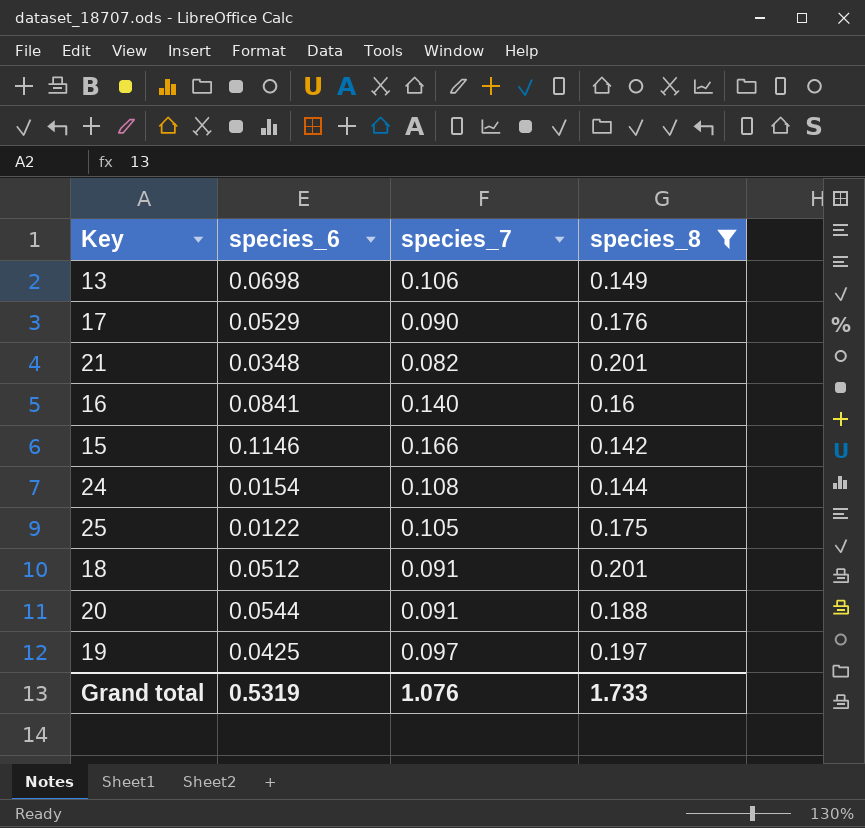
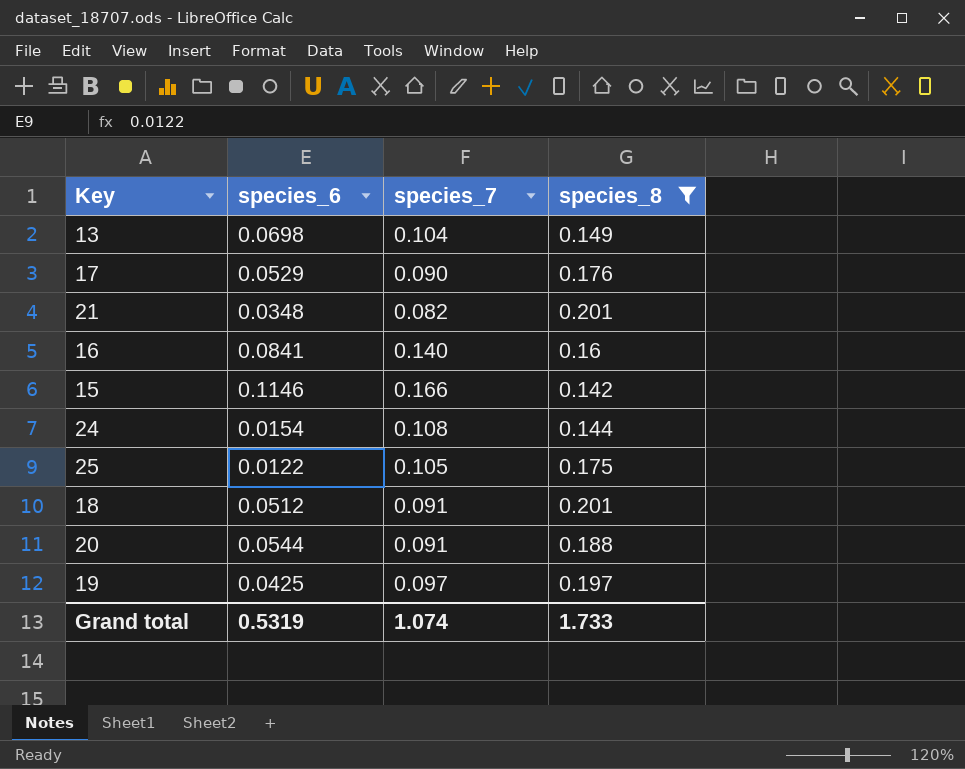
13 | species_7: 0.106 -> 0.104
Grand total | species_7: 1.076 -> 1.074

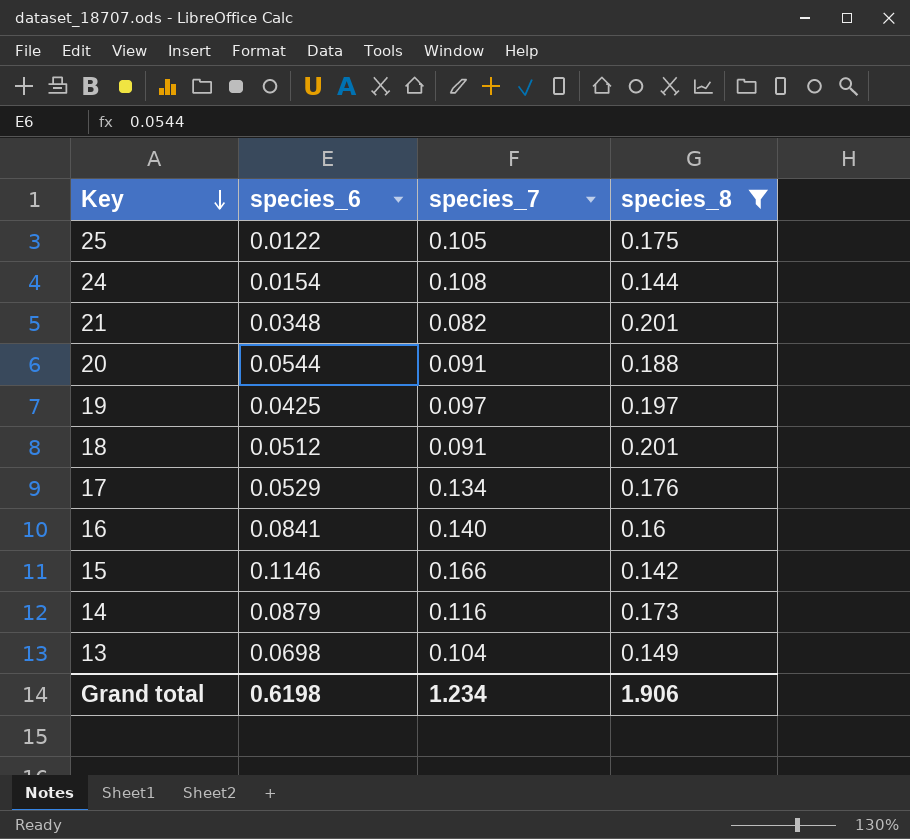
row order: none -> Key descending
17 | species_7: 0.090 -> 0.134
row 14: none -> 0.0879 | 0.116 | 0.173
Grand total | species_6: 0.5319 -> 0.6198
Grand total | species_7: 1.074 -> 1.234
Grand total | species_8: 1.733 -> 1.906

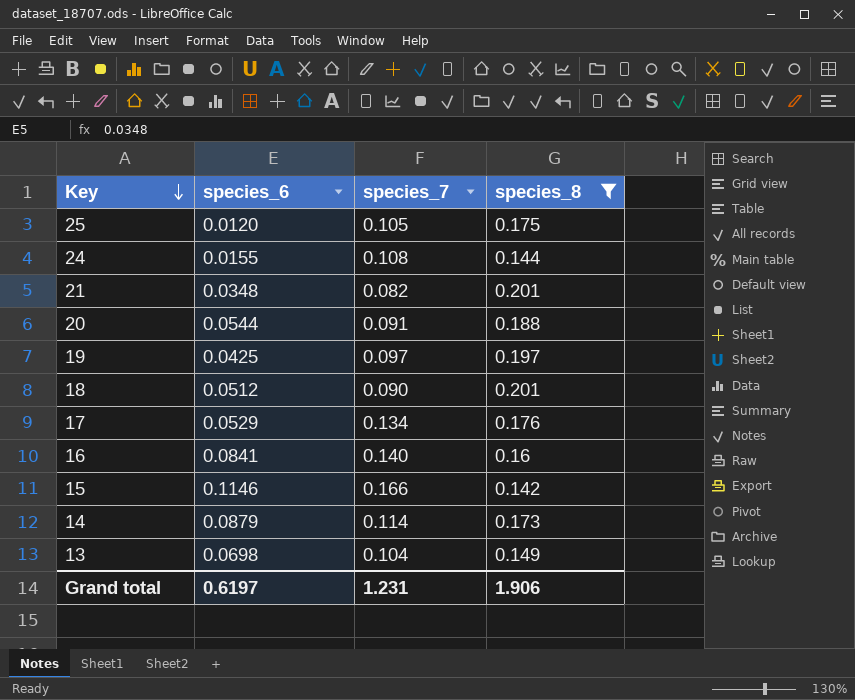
25 | species_6: 0.0122 -> 0.0120
24 | species_6: 0.0154 -> 0.0155
18 | species_7: 0.091 -> 0.090
14 | species_7: 0.116 -> 0.114
Grand total | species_6: 0.6198 -> 0.6197
Grand total | species_7: 1.234 -> 1.231

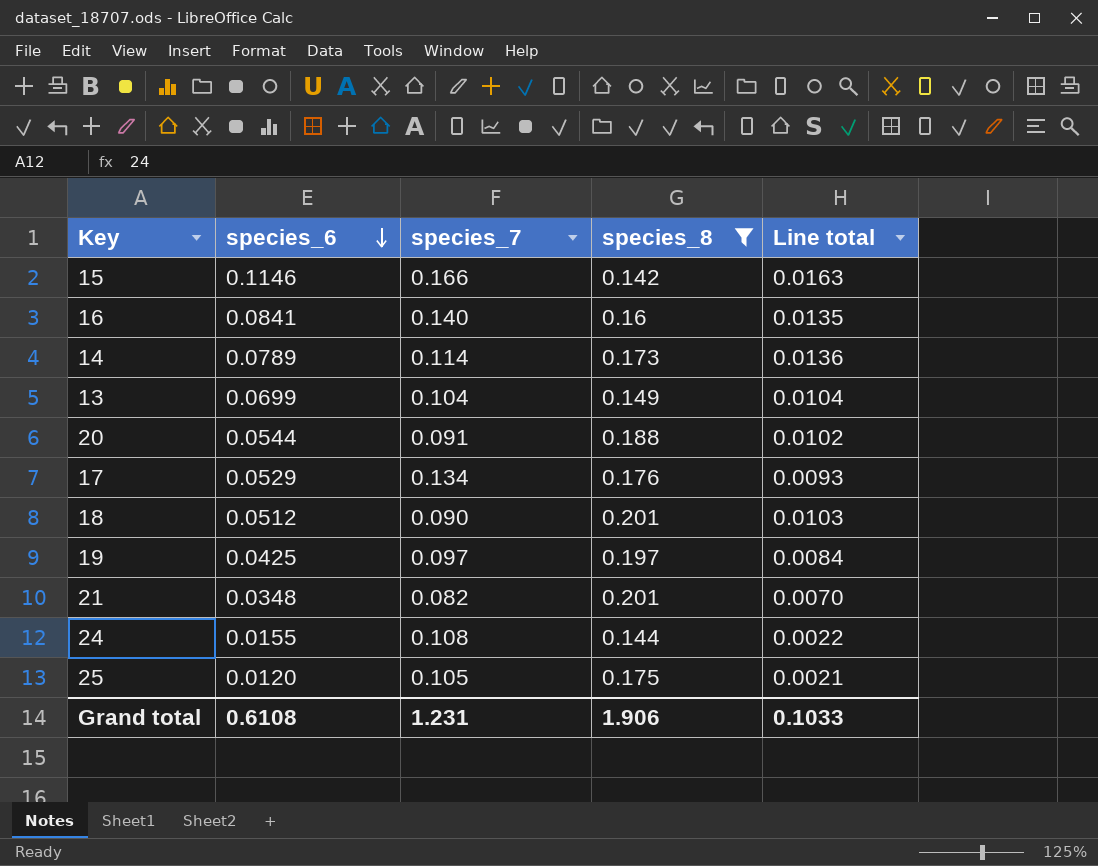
row order: Key descending -> species_6 descending
column Line total | formula: none -> [species_6] * [species_8]
14 | species_6: 0.0879 -> 0.0789
13 | species_6: 0.0698 -> 0.0699
Grand total | species_6: 0.6197 -> 0.6108

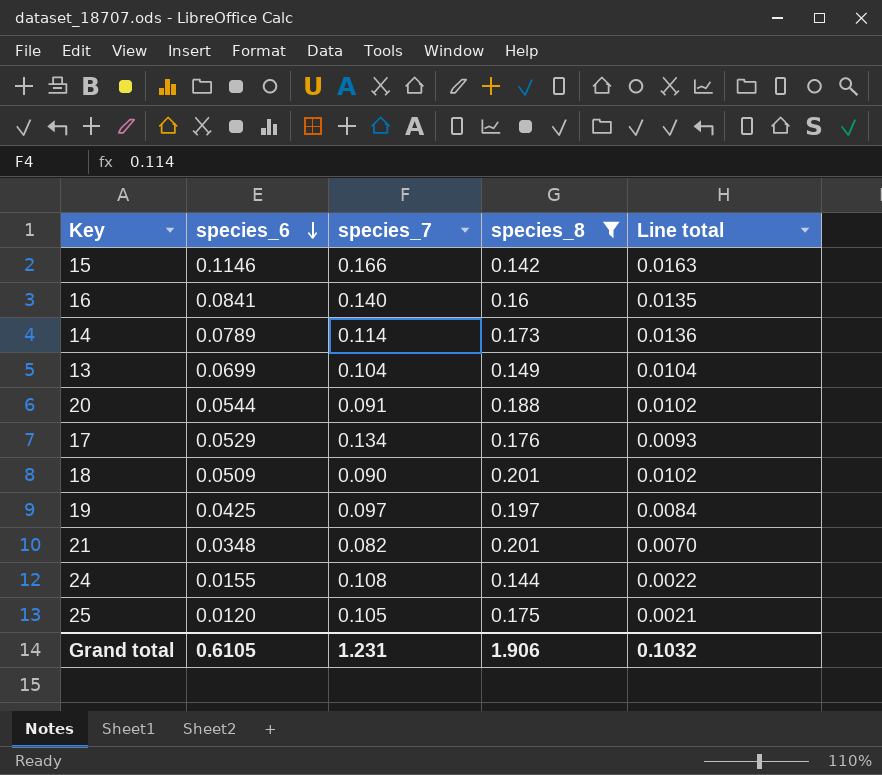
18 | species_6: 0.0512 -> 0.0509
18 | Line total: 0.0103 -> 0.0102
Grand total | species_6: 0.6108 -> 0.6105
Grand total | Line total: 0.1033 -> 0.1032

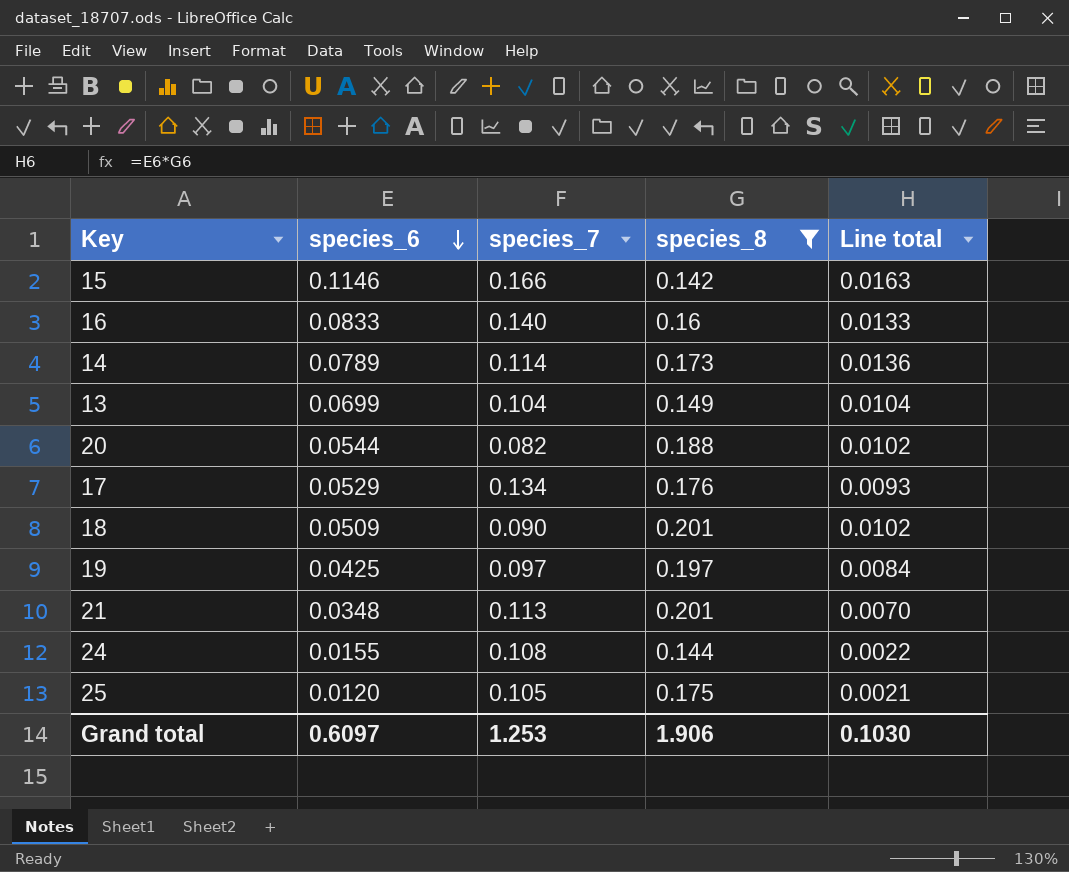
16 | species_6: 0.0841 -> 0.0833
16 | Line total: 0.0135 -> 0.0133
20 | species_7: 0.091 -> 0.082
21 | species_7: 0.082 -> 0.113
Grand total | species_6: 0.6105 -> 0.6097
Grand total | species_7: 1.231 -> 1.253
Grand total | Line total: 0.1032 -> 0.1030

